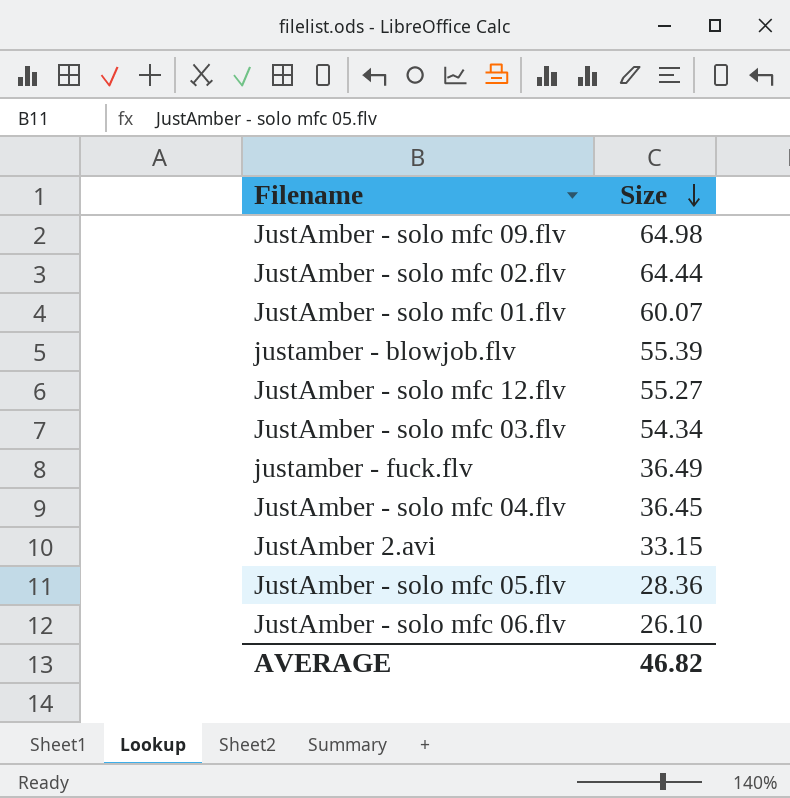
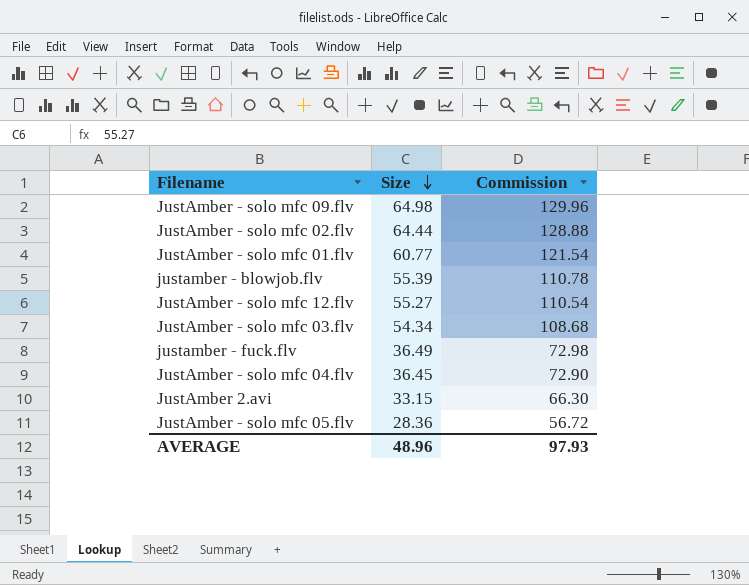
column Commission | formula: none -> [Size] * 2
row JustAmber - solo mfc 06.flv: 26.10 -> none
JustAmber - solo mfc 01.flv | Size: 60.07 -> 60.77
AVERAGE | Size: 46.82 -> 48.96

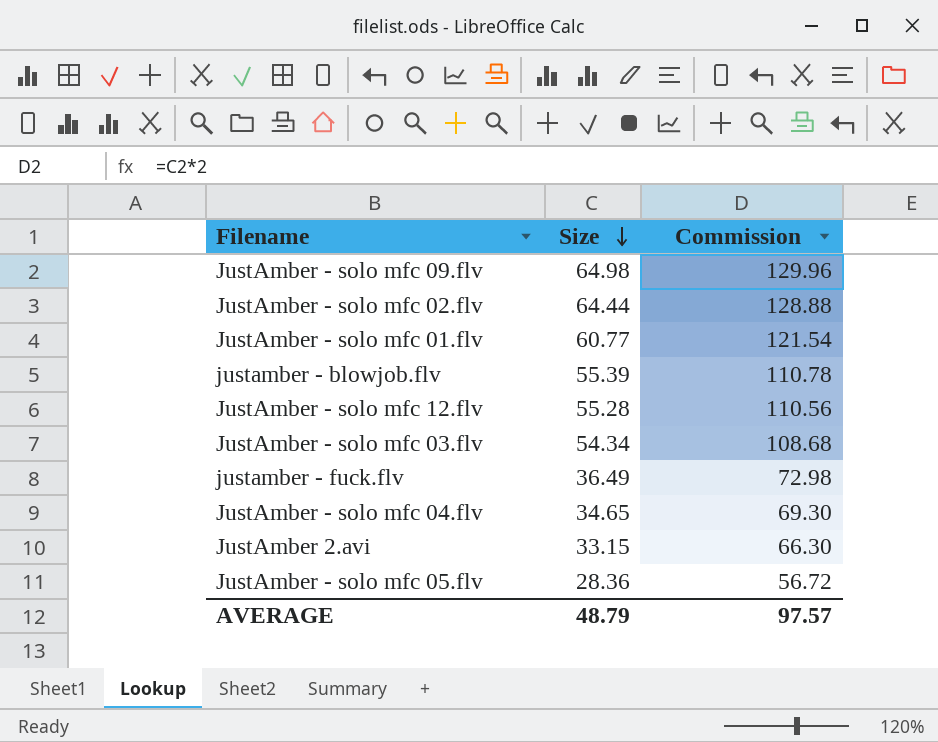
JustAmber - solo mfc 12.flv | Size: 55.27 -> 55.28
JustAmber - solo mfc 12.flv | Commission: 110.54 -> 110.56
JustAmber - solo mfc 04.flv | Size: 36.45 -> 34.65
JustAmber - solo mfc 04.flv | Commission: 72.90 -> 69.30
AVERAGE | Size: 48.96 -> 48.79
AVERAGE | Commission: 97.93 -> 97.57

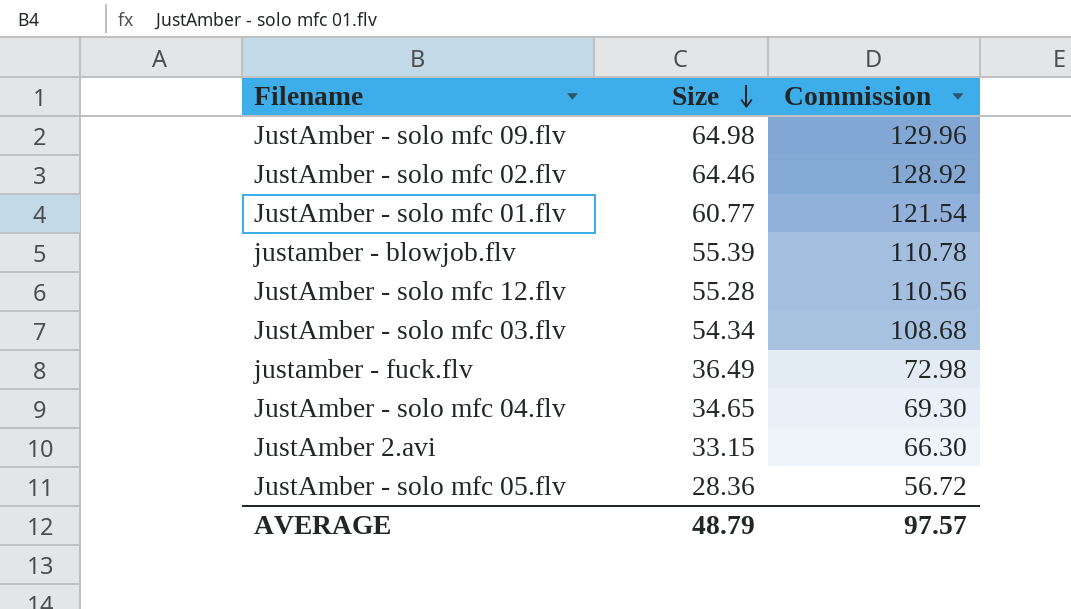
JustAmber - solo mfc 02.flv | Size: 64.44 -> 64.46
JustAmber - solo mfc 02.flv | Commission: 128.88 -> 128.92

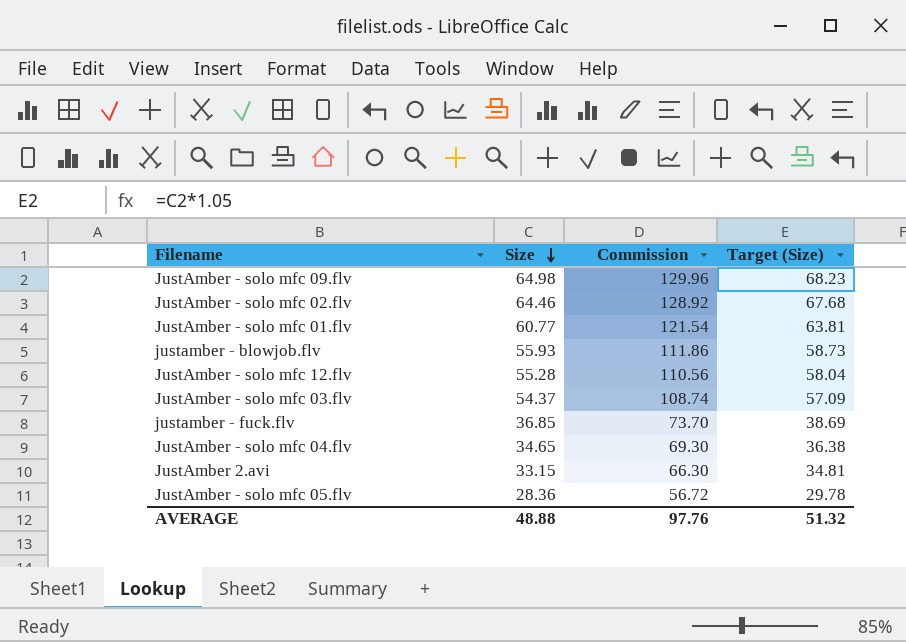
column Target (Size) | formula: none -> [Size] * 1.05
justamber - blowjob.flv | Size: 55.39 -> 55.93
justamber - blowjob.flv | Commission: 110.78 -> 111.86
JustAmber - solo mfc 03.flv | Size: 54.34 -> 54.37
JustAmber - solo mfc 03.flv | Commission: 108.68 -> 108.74
justamber - fuck.flv | Size: 36.49 -> 36.85
justamber - fuck.flv | Commission: 72.98 -> 73.70
AVERAGE | Size: 48.79 -> 48.88
AVERAGE | Commission: 97.57 -> 97.76

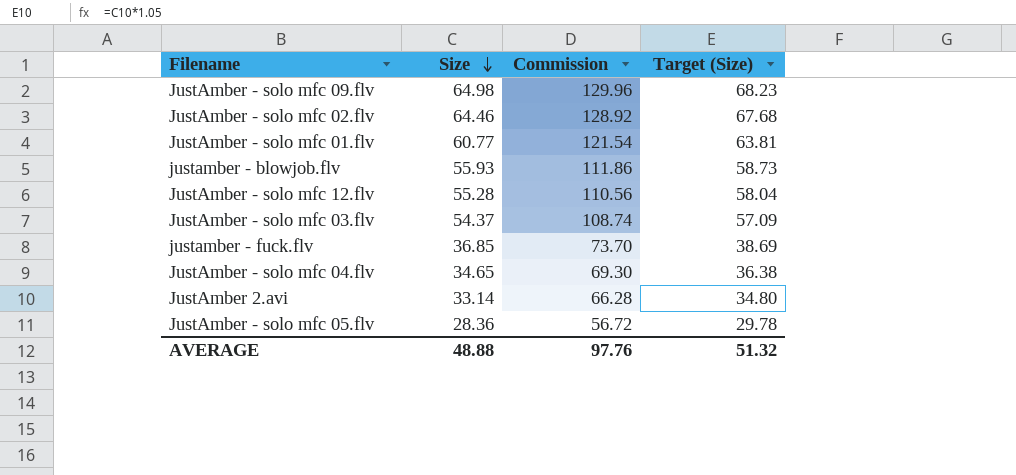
JustAmber 2.avi | Size: 33.15 -> 33.14
JustAmber 2.avi | Commission: 66.30 -> 66.28
JustAmber 2.avi | Target (Size): 34.81 -> 34.80

